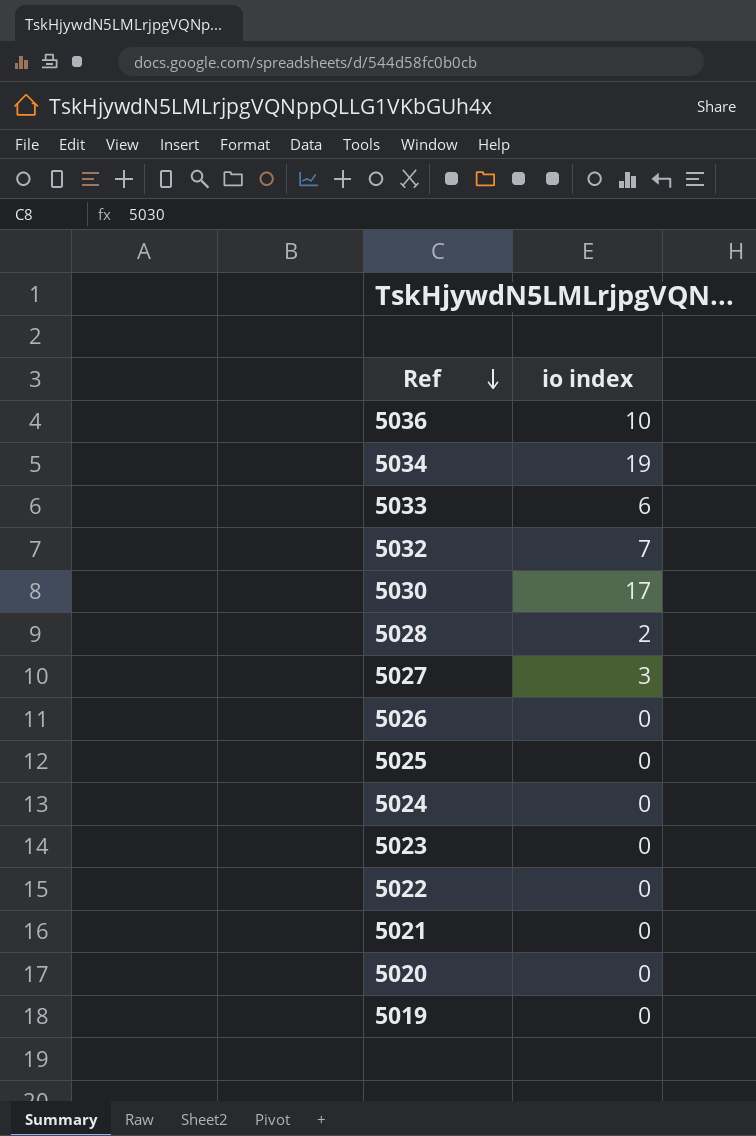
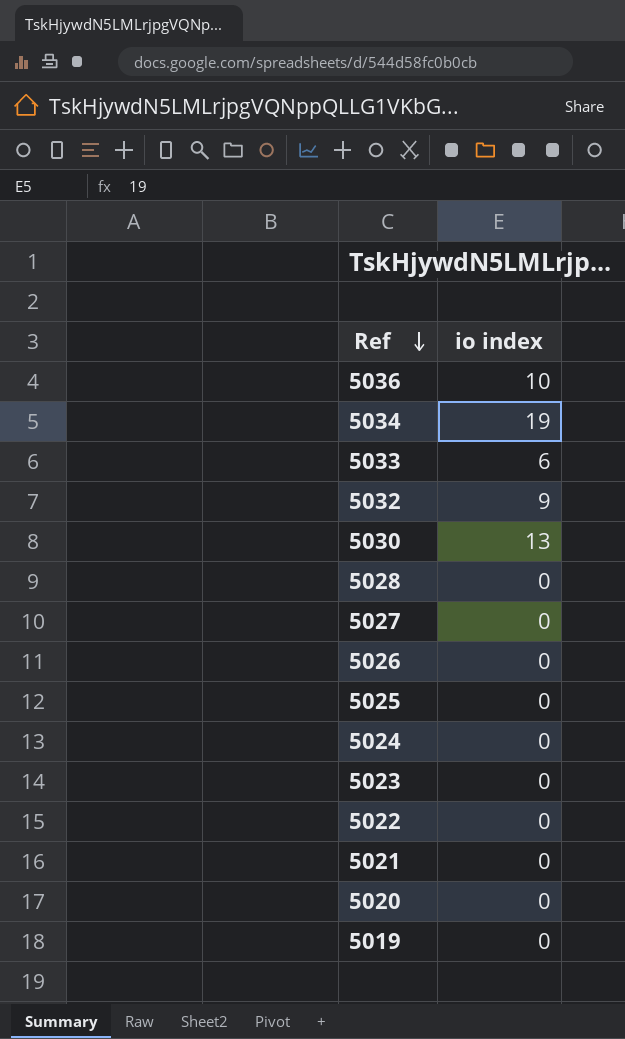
5032 | io index: 7 -> 9
5030 | io index: 17 -> 13
5028 | io index: 2 -> 0
5027 | io index: 3 -> 0

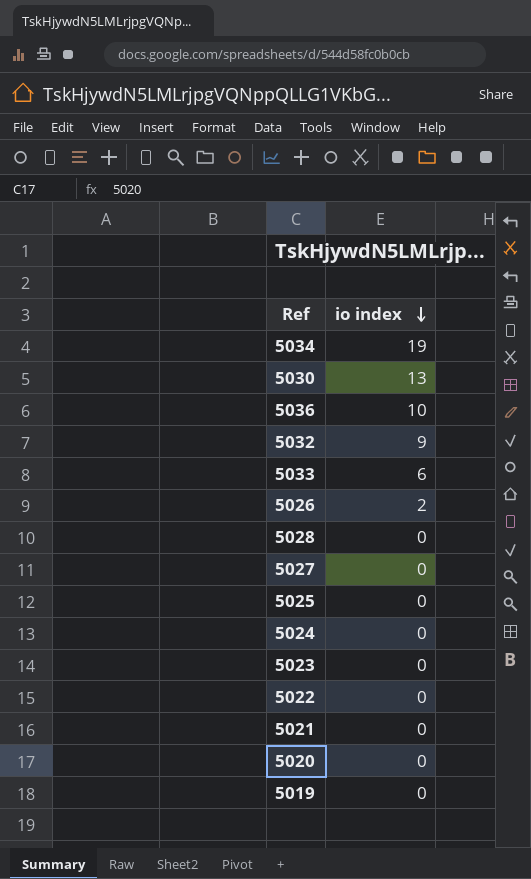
row order: Ref descending -> io index descending
5026 | io index: 0 -> 2

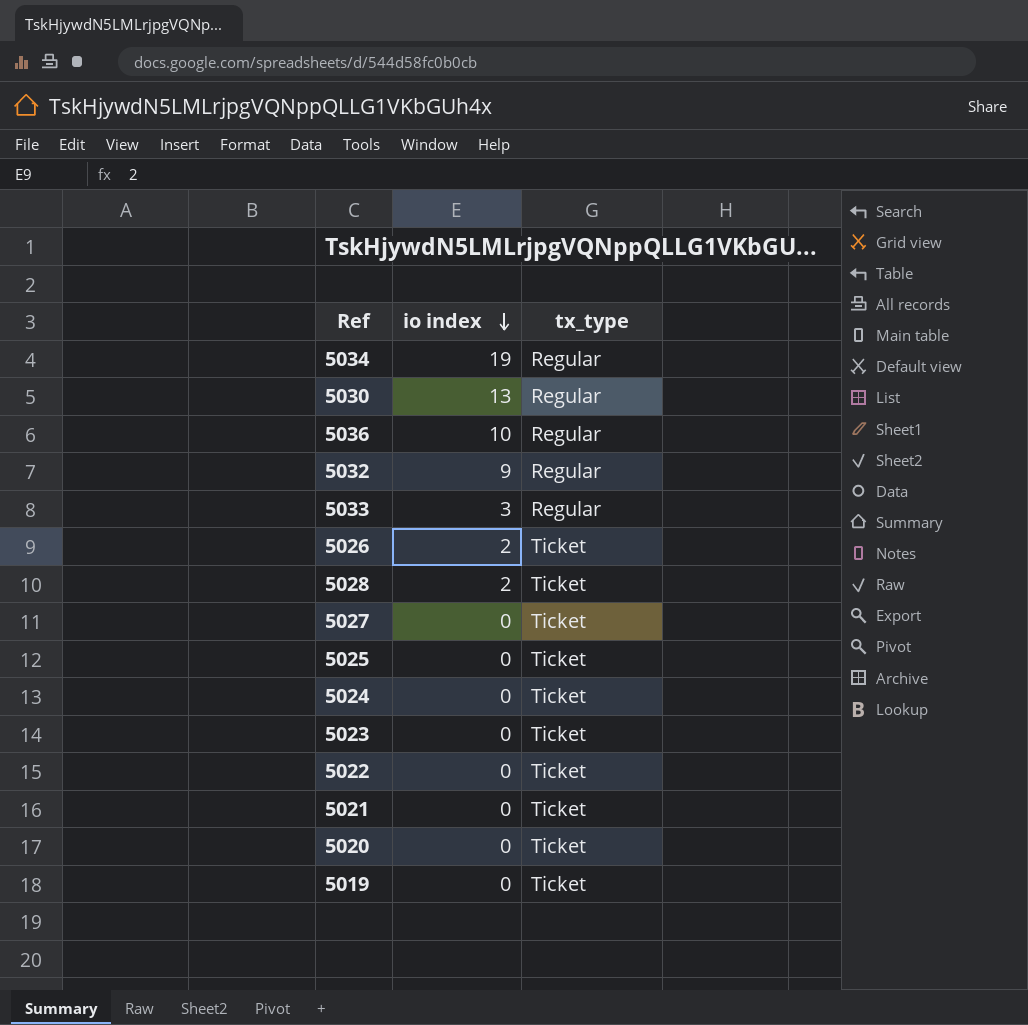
column tx_type | position: none -> 3
5033 | io index: 6 -> 3
5028 | io index: 0 -> 2

